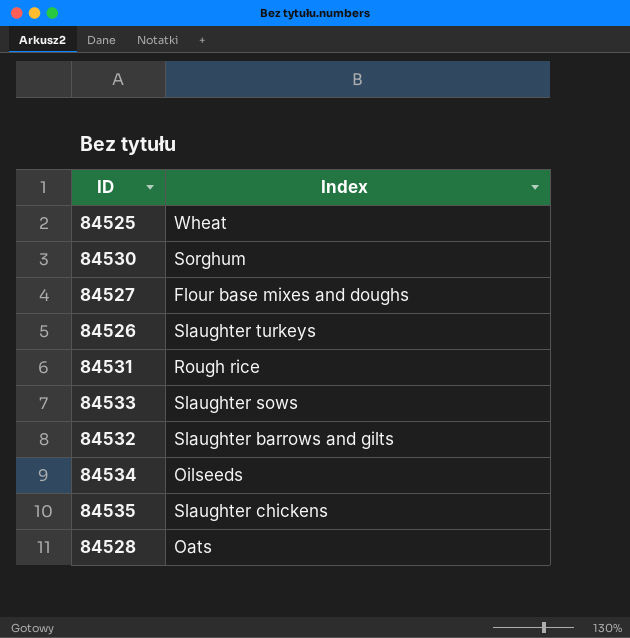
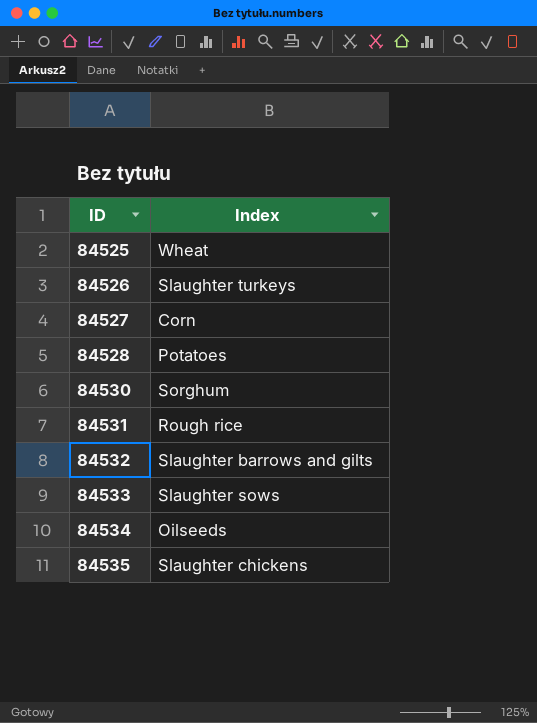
row order: none -> ID ascending
84527 | Index: Flour base mixes and doughs -> Corn
84528 | Index: Oats -> Potatoes

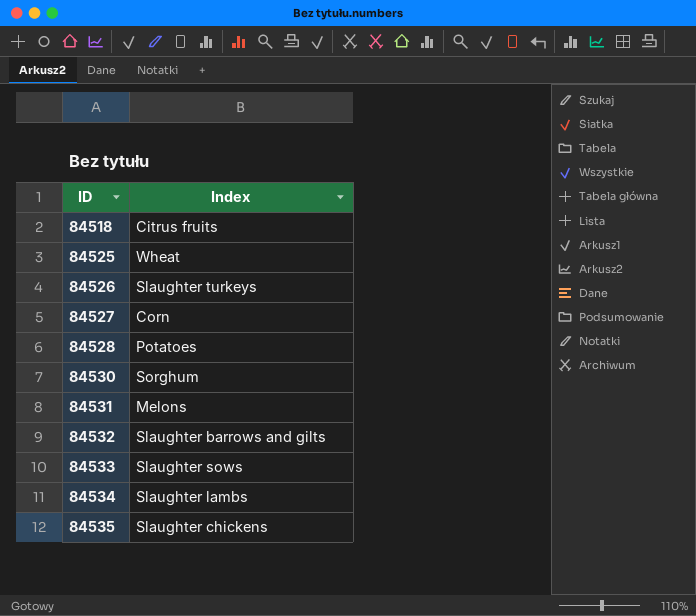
row 84518: none -> Citrus fruits
84531 | Index: Rough rice -> Melons
84534 | Index: Oilseeds -> Slaughter lambs

